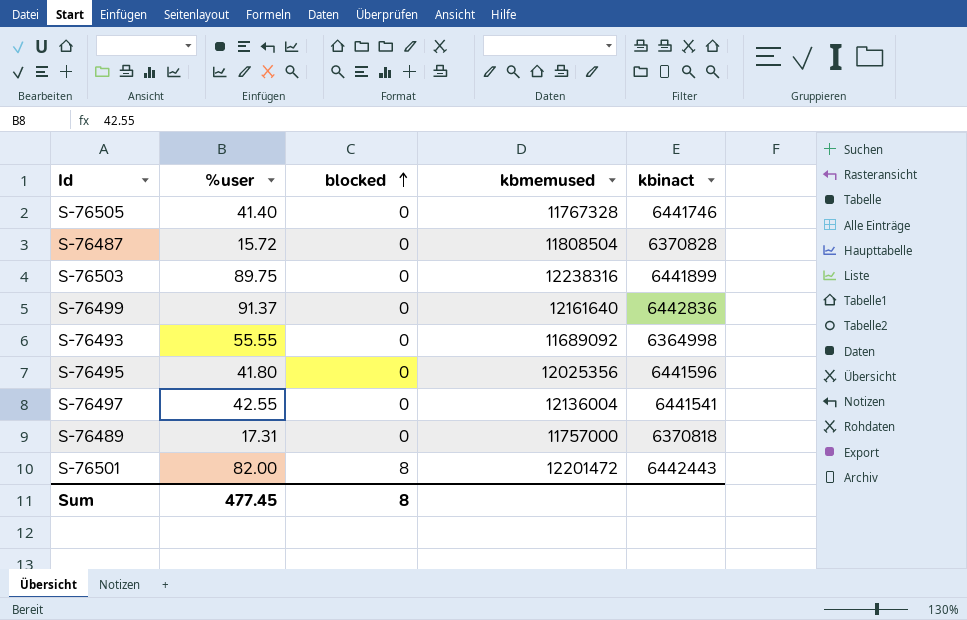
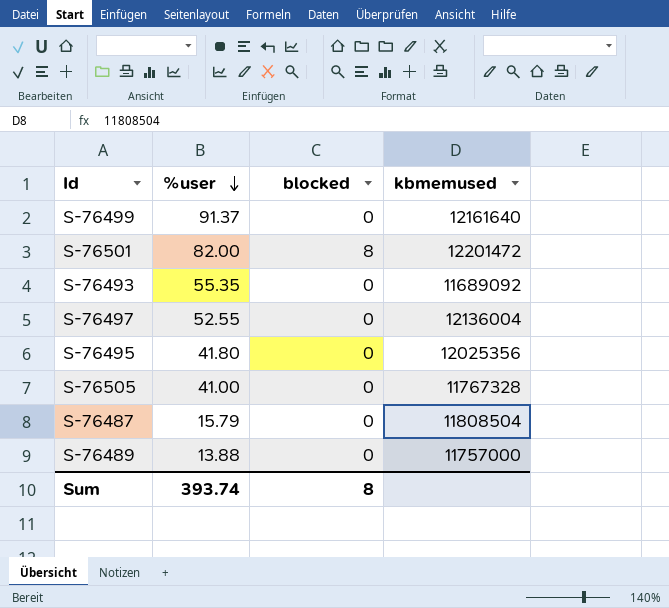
row order: blocked ascending -> %user descending
column kbinact | position: 5 -> none
row S-76503: 89.75 | 0 | 12238316 | 6441899 -> none
S-76493 | %user: 55.55 -> 55.35
S-76497 | %user: 42.55 -> 52.55
S-76505 | %user: 41.40 -> 41.00
S-76487 | %user: 15.72 -> 15.79
S-76489 | %user: 17.31 -> 13.88
Sum | %user: 477.45 -> 393.74

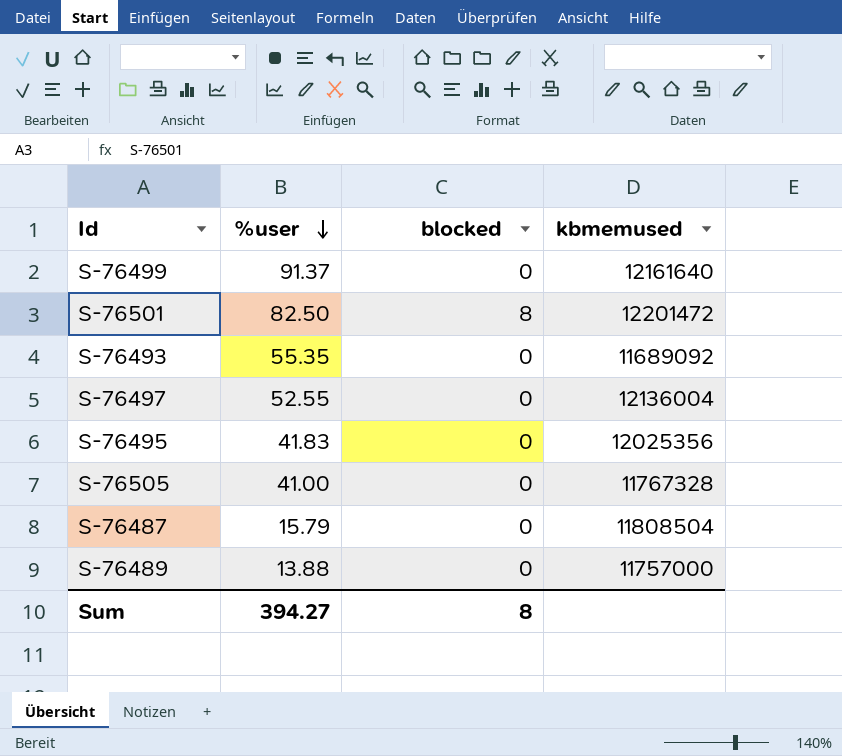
S-76501 | %user: 82.00 -> 82.50
S-76495 | %user: 41.80 -> 41.83
Sum | %user: 393.74 -> 394.27

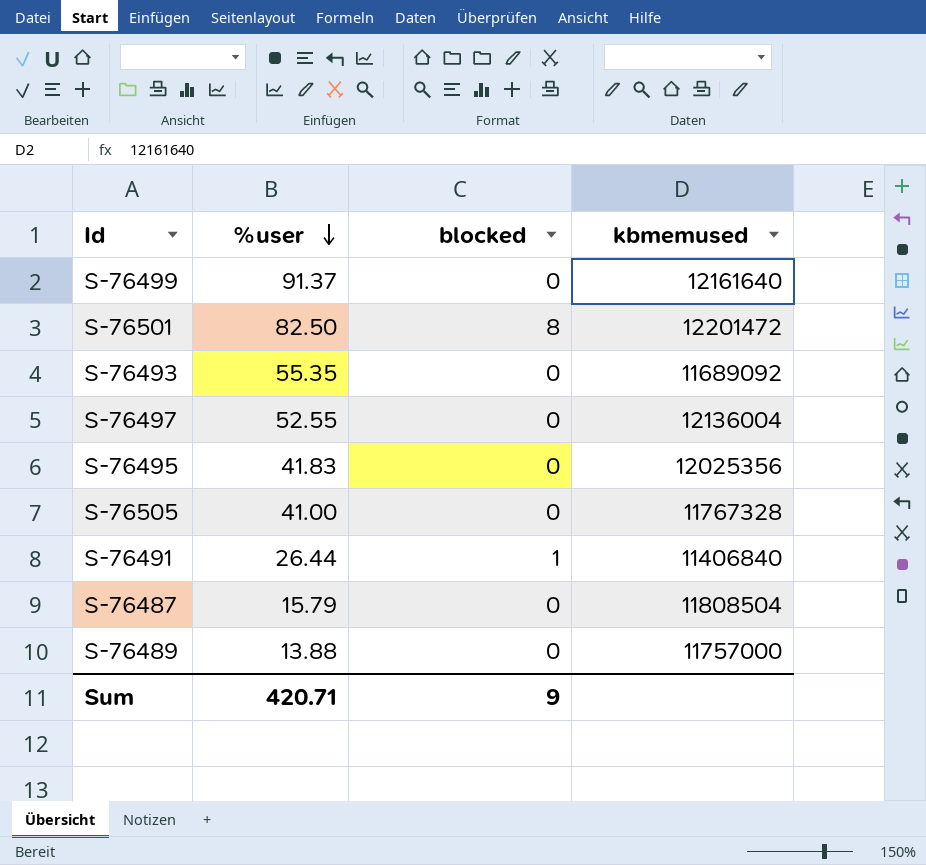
row S-76491: none -> 26.44 | 1 | 11406840
Sum | %user: 394.27 -> 420.71
Sum | blocked: 8 -> 9

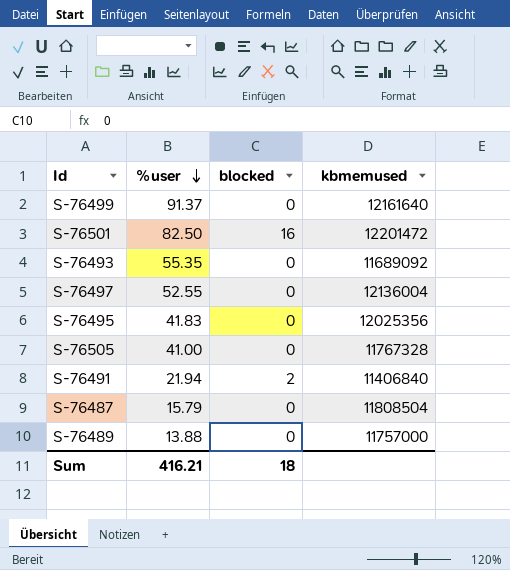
S-76501 | blocked: 8 -> 16
S-76491 | %user: 26.44 -> 21.94
S-76491 | blocked: 1 -> 2
Sum | %user: 420.71 -> 416.21
Sum | blocked: 9 -> 18

